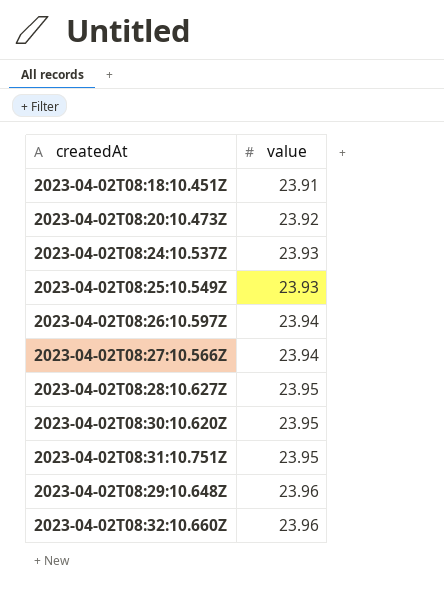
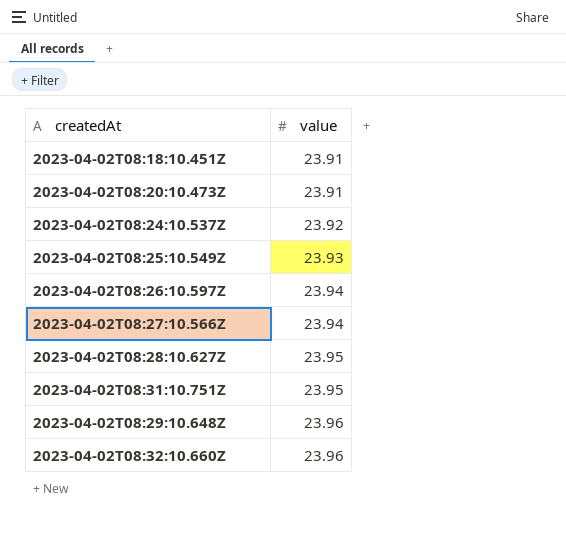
row 2023-04-02T08:30:10.620Z: 23.95 -> none
2023-04-02T08:20:10.473Z | value: 23.92 -> 23.91
2023-04-02T08:24:10.537Z | value: 23.93 -> 23.92

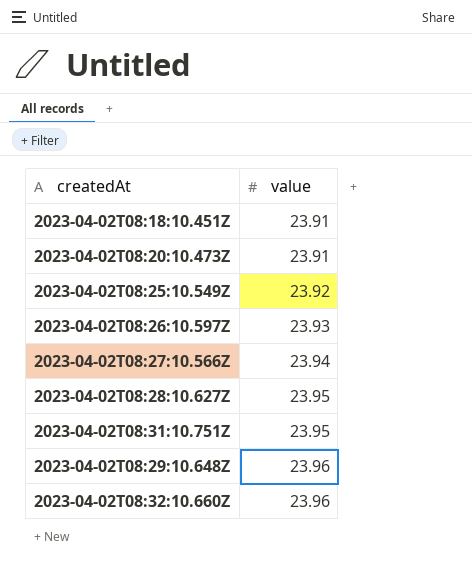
row 2023-04-02T08:24:10.537Z: 23.92 -> none
2023-04-02T08:25:10.549Z | value: 23.93 -> 23.92
2023-04-02T08:26:10.597Z | value: 23.94 -> 23.93

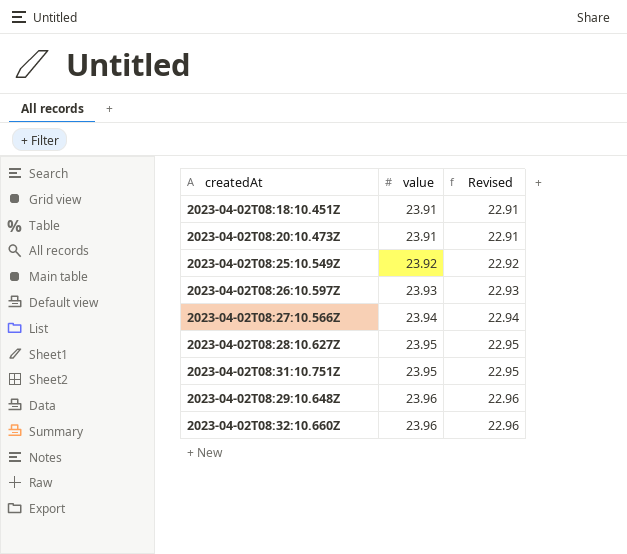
column Revised | formula: none -> [value] - 1

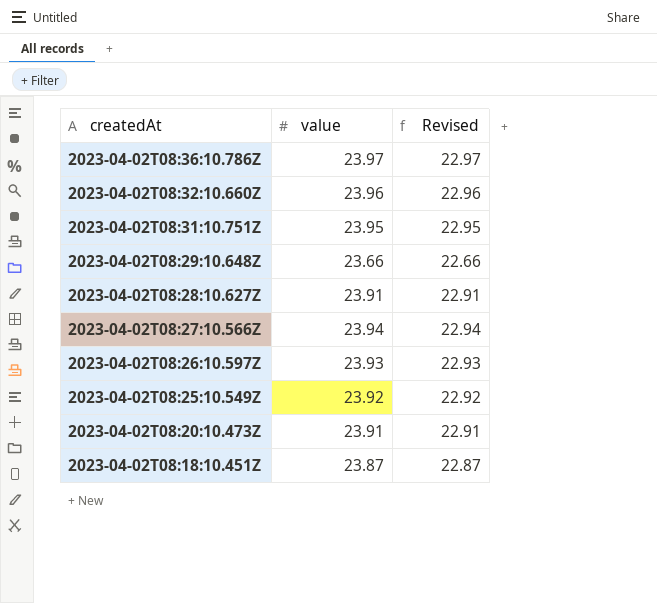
row order: value ascending -> createdAt descending
row 2023-04-02T08:36:10.786Z: none -> 23.97 | 22.97
2023-04-02T08:29:10.648Z | value: 23.96 -> 23.66
2023-04-02T08:29:10.648Z | Revised: 22.96 -> 22.66
2023-04-02T08:28:10.627Z | value: 23.95 -> 23.91
2023-04-02T08:28:10.627Z | Revised: 22.95 -> 22.91
2023-04-02T08:18:10.451Z | value: 23.91 -> 23.87
2023-04-02T08:18:10.451Z | Revised: 22.91 -> 22.87

